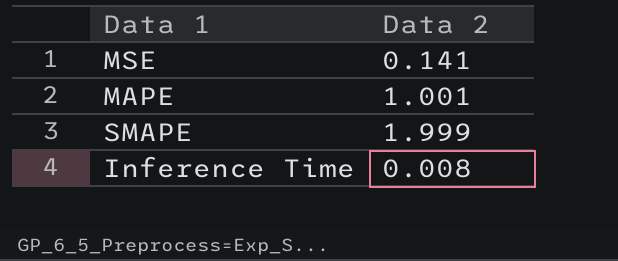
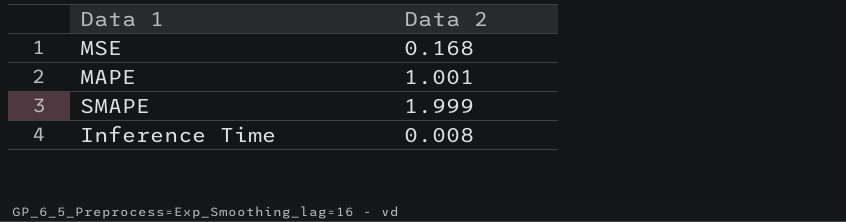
MSE | Data 2: 0.141 -> 0.168

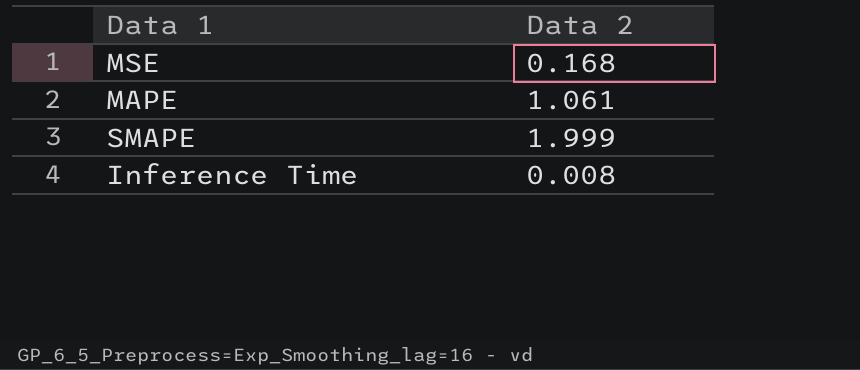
MAPE | Data 2: 1.001 -> 1.061

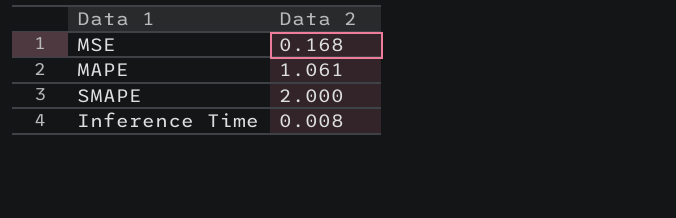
SMAPE | Data 2: 1.999 -> 2.000

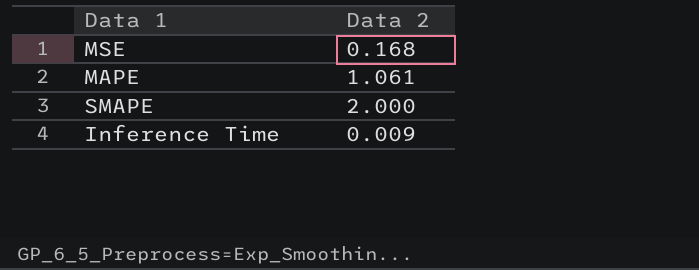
Inference Time | Data 2: 0.008 -> 0.009

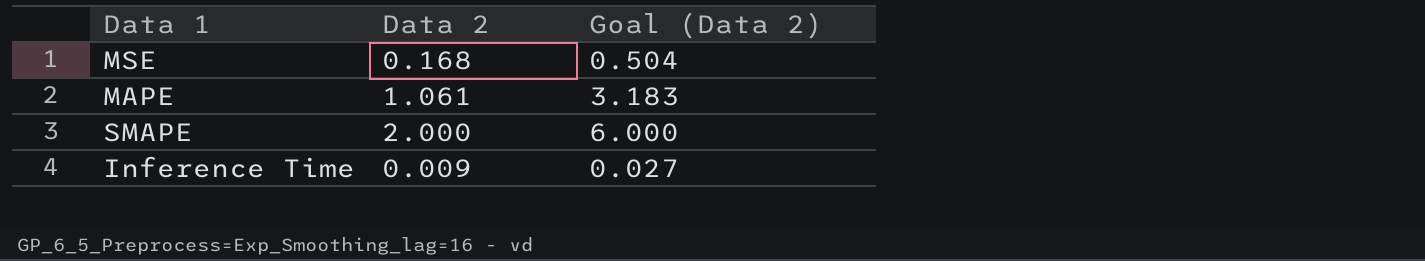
column Goal (Data 2) | formula: none -> [Data 2] * 3

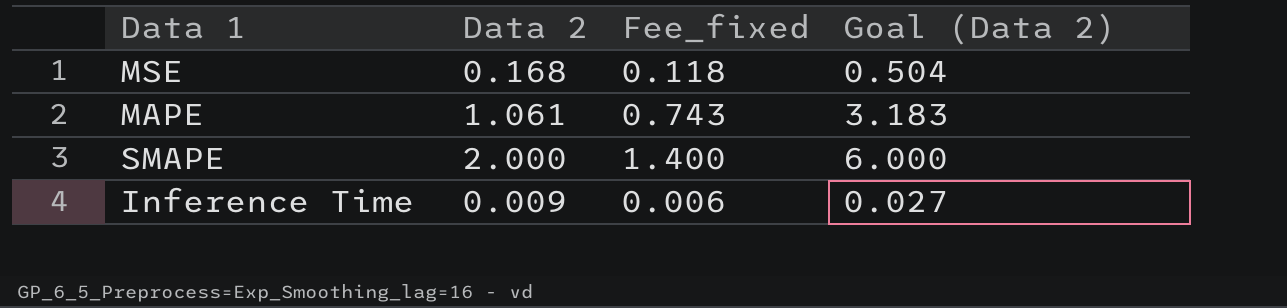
column Fee_fixed | formula: none -> [Data 2] * 0.7

